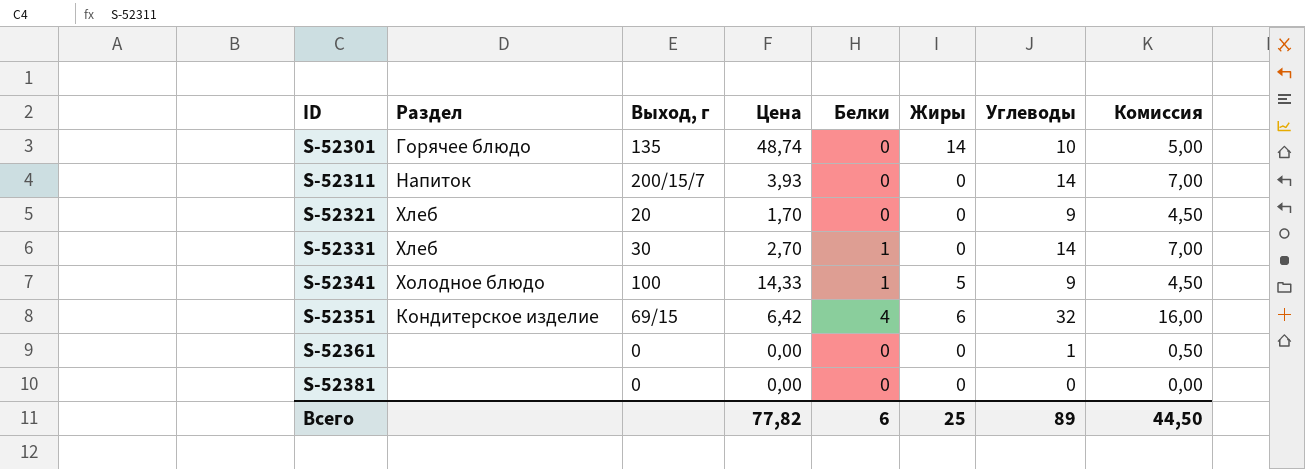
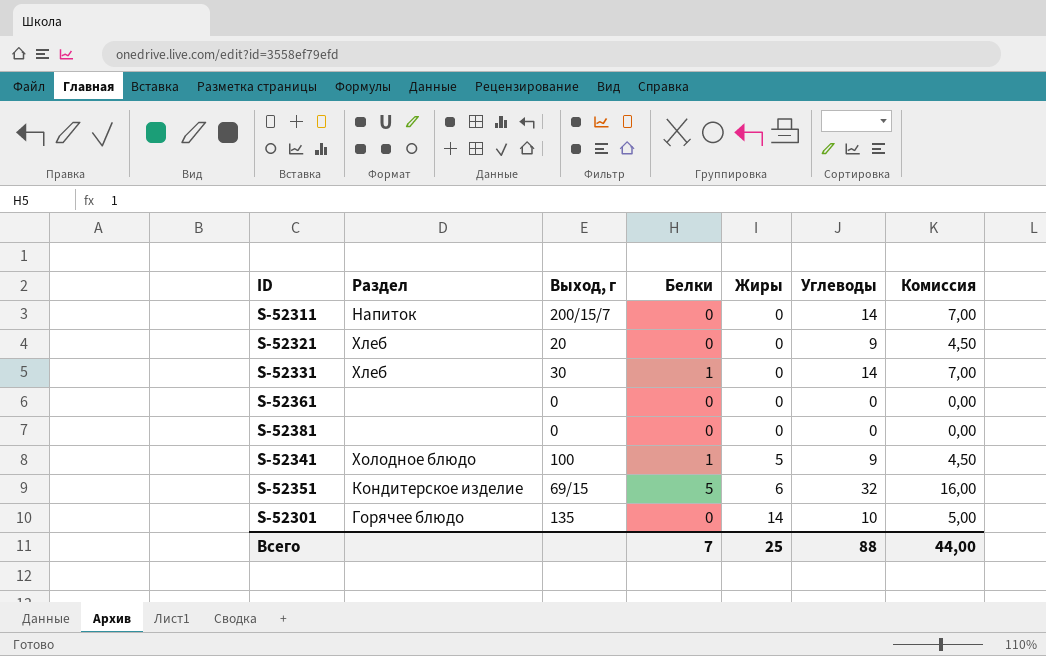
row order: ID ascending -> Жиры ascending
column Цена | position: 4 -> none
S-52361 | Углеводы: 1 -> 0
S-52361 | Комиссия: 0,50 -> 0,00
S-52351 | Белки: 4 -> 5
Всего | Белки: 6 -> 7
Всего | Углеводы: 89 -> 88
Всего | Комиссия: 44,50 -> 44,00

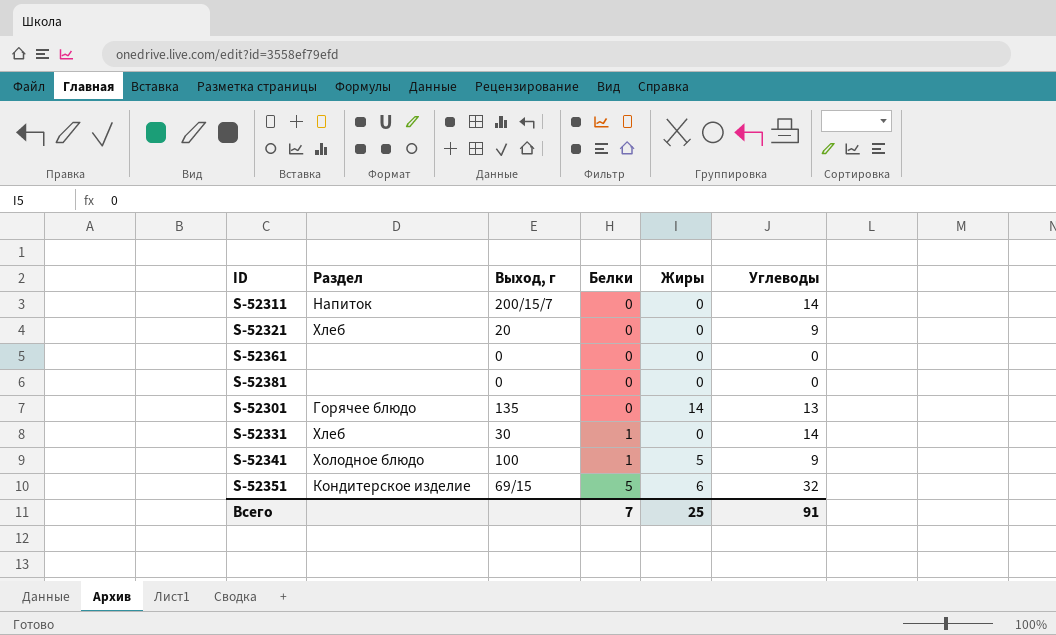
row order: Жиры ascending -> Белки ascending
column Комиссия | formula: [Углеводы] * 0,5 -> none
S-52301 | Углеводы: 10 -> 13
Всего | Углеводы: 88 -> 91

